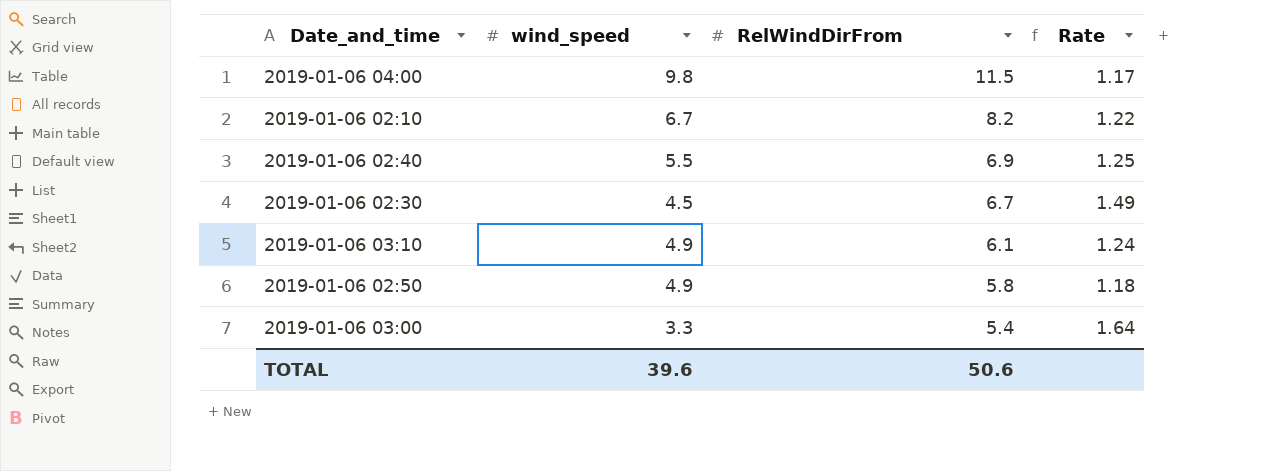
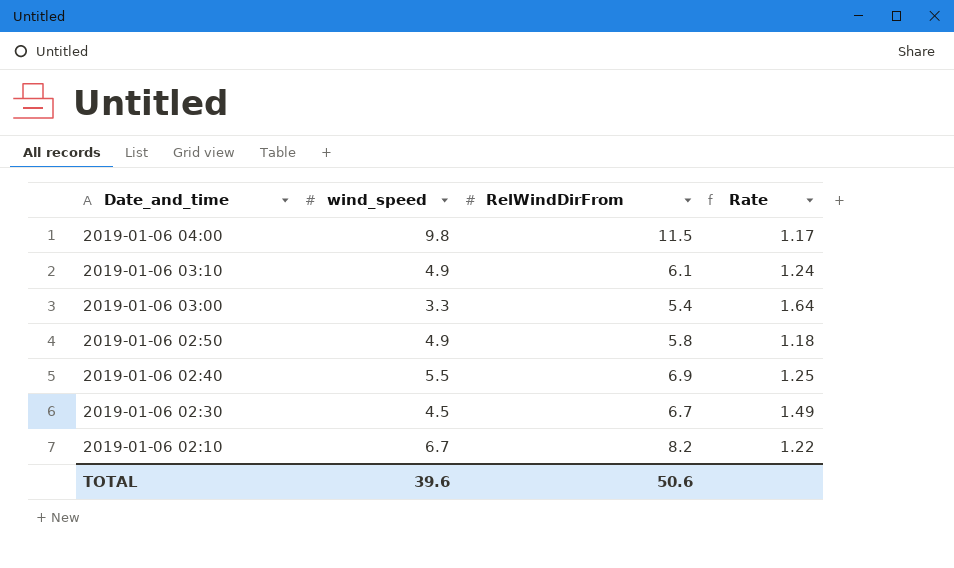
row order: RelWindDirFrom descending -> Date_and_time descending

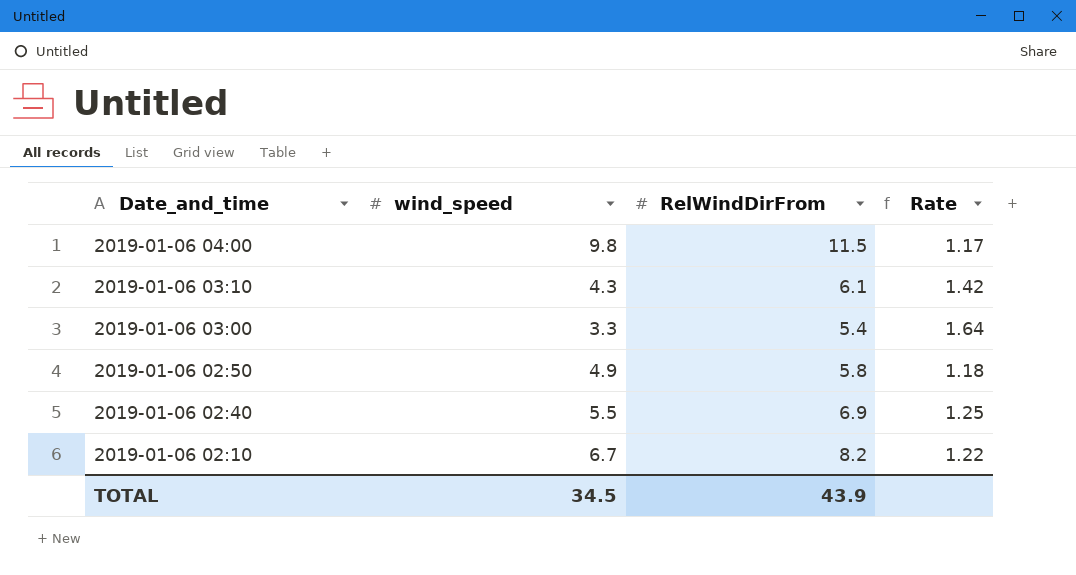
row 2019-01-06 02:30: 4.5 | 6.7 | 1.49 -> none
2019-01-06 03:10 | wind_speed: 4.9 -> 4.3
2019-01-06 03:10 | Rate: 1.24 -> 1.42
TOTAL | wind_speed: 39.6 -> 34.5
TOTAL | RelWindDirFrom: 50.6 -> 43.9

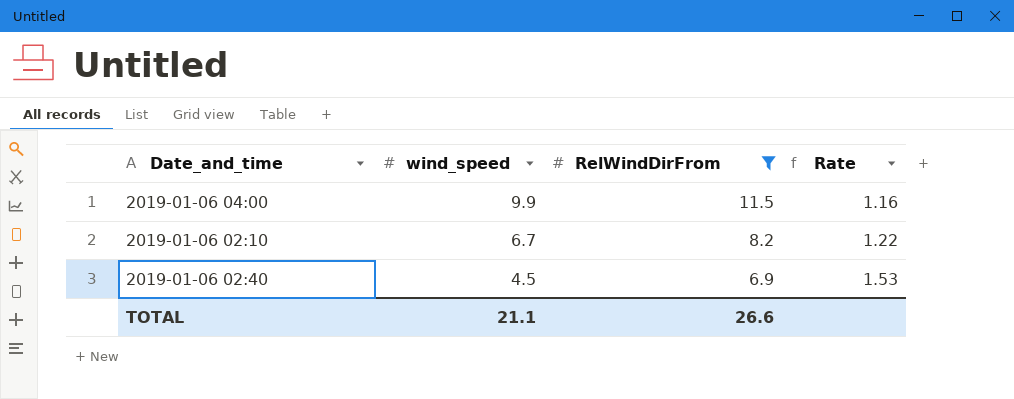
filter: none -> RelWindDirFrom >= 6.9
row order: Date_and_time descending -> wind_speed descending
2019-01-06 04:00 | wind_speed: 9.8 -> 9.9
2019-01-06 04:00 | Rate: 1.17 -> 1.16
2019-01-06 02:40 | wind_speed: 5.5 -> 4.5
2019-01-06 02:40 | Rate: 1.25 -> 1.53
TOTAL | wind_speed: 34.5 -> 21.1
TOTAL | RelWindDirFrom: 43.9 -> 26.6

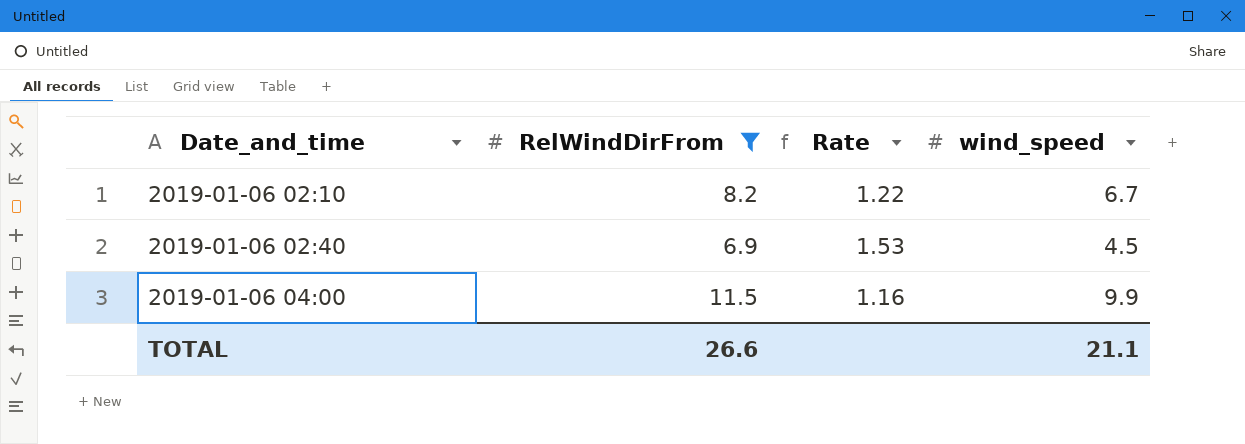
row order: wind_speed descending -> Date_and_time ascending
column wind_speed | position: 2 -> 4

